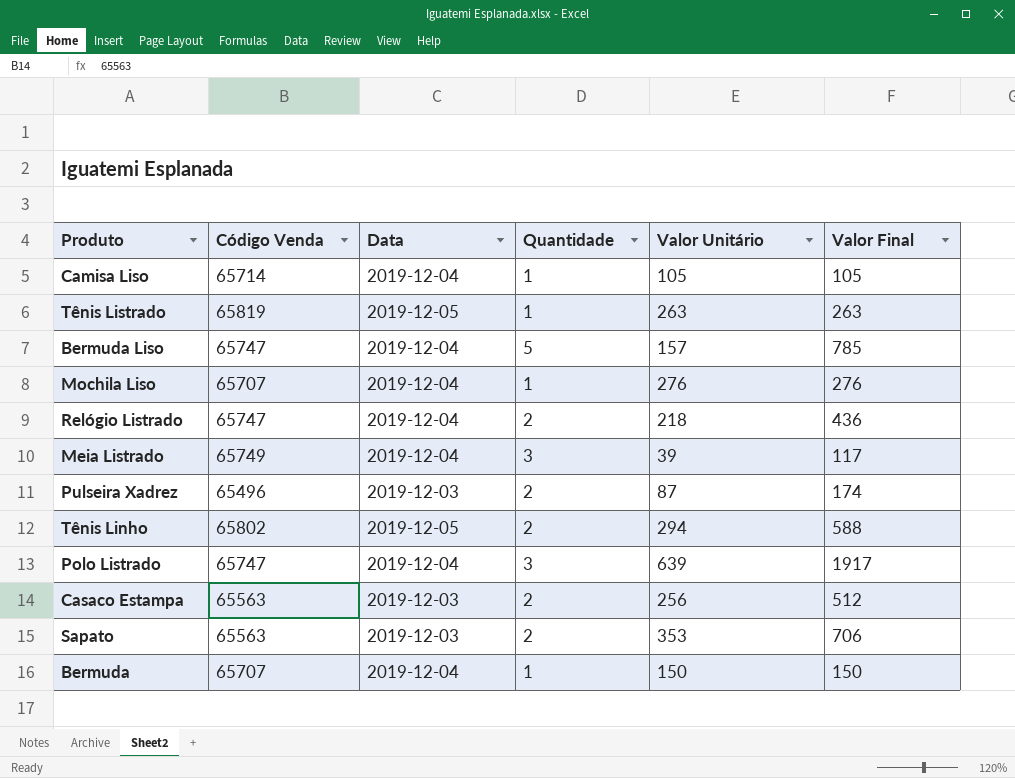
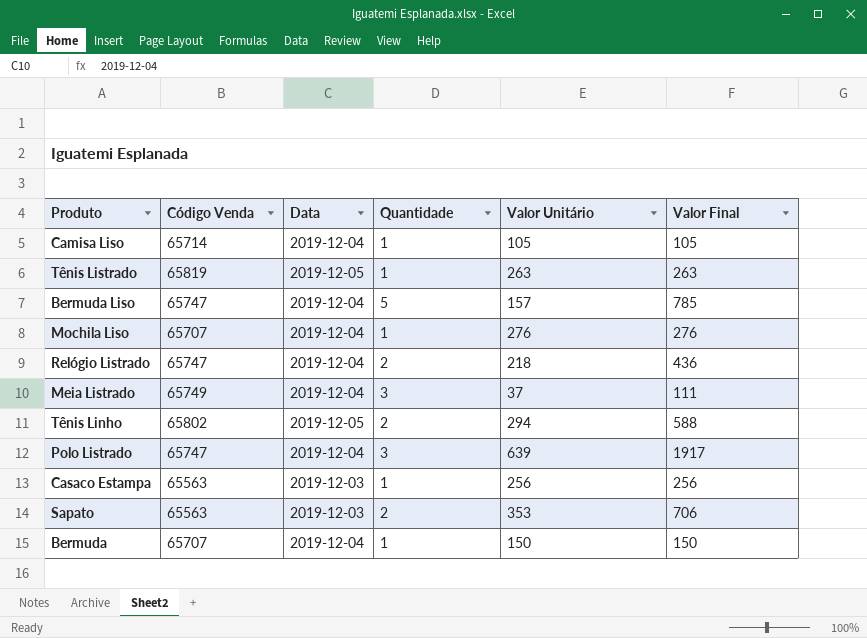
row Pulseira Xadrez: 65496 | 2019-12-03 | 2 | 87 | 174 -> none
Meia Listrado | Valor Unitário: 39 -> 37
Meia Listrado | Valor Final: 117 -> 111
Casaco Estampa | Quantidade: 2 -> 1
Casaco Estampa | Valor Final: 512 -> 256

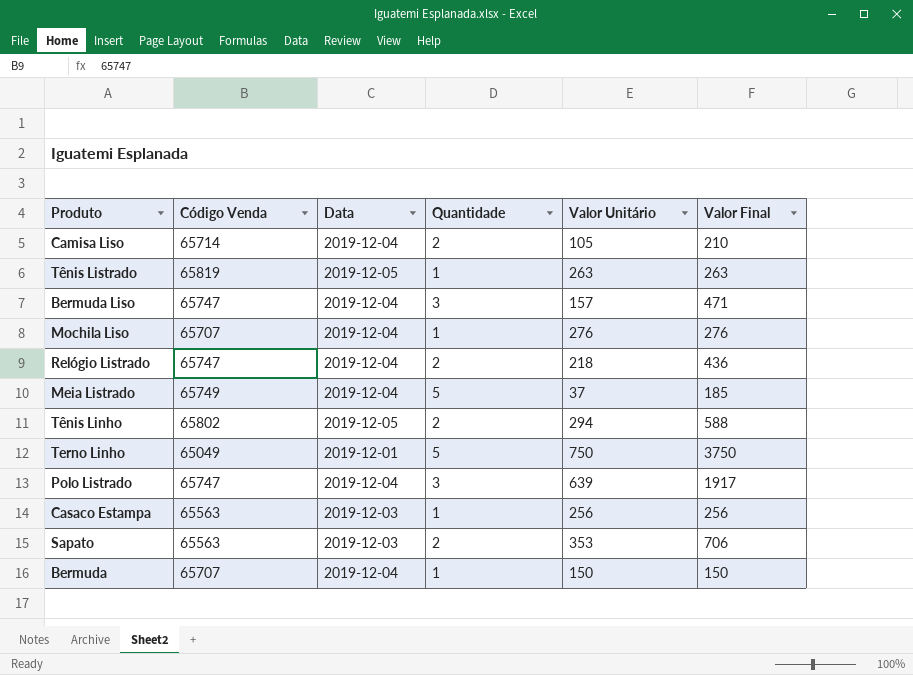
Camisa Liso | Quantidade: 1 -> 2
Camisa Liso | Valor Final: 105 -> 210
Bermuda Liso | Quantidade: 5 -> 3
Bermuda Liso | Valor Final: 785 -> 471
Meia Listrado | Quantidade: 3 -> 5
Meia Listrado | Valor Final: 111 -> 185
row Terno Linho: none -> 65049 | 2019-12-01 | 5 | 750 | 3750

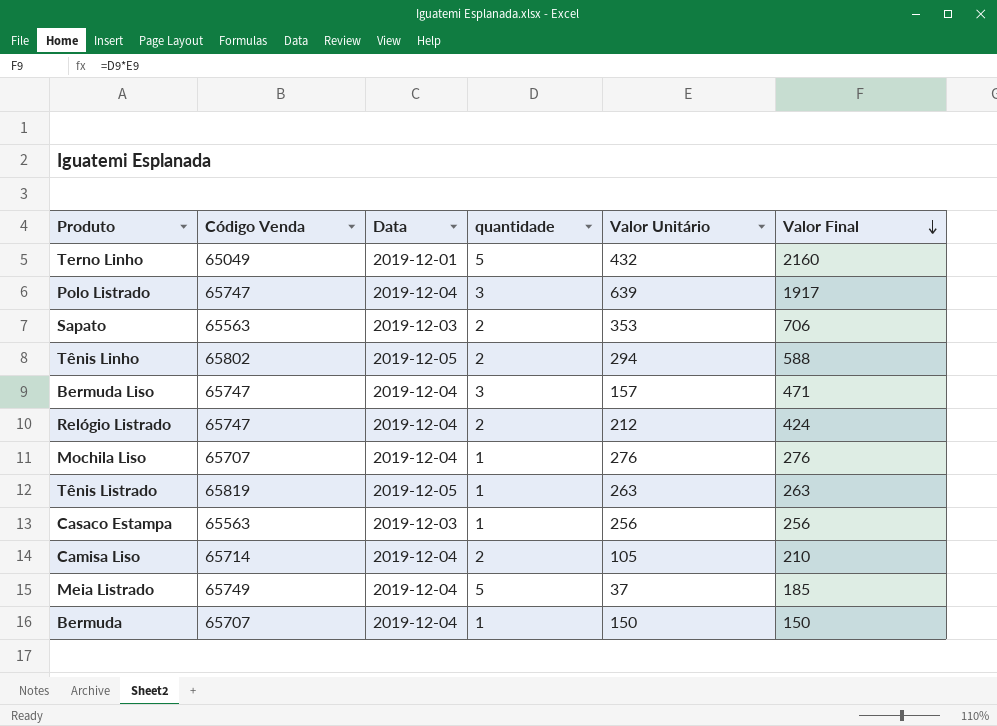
row order: none -> Valor Final descending
column name: Quantidade -> quantidade
Terno Linho | Valor Unitário: 750 -> 432
Terno Linho | Valor Final: 3750 -> 2160
Relógio Listrado | Valor Unitário: 218 -> 212
Relógio Listrado | Valor Final: 436 -> 424

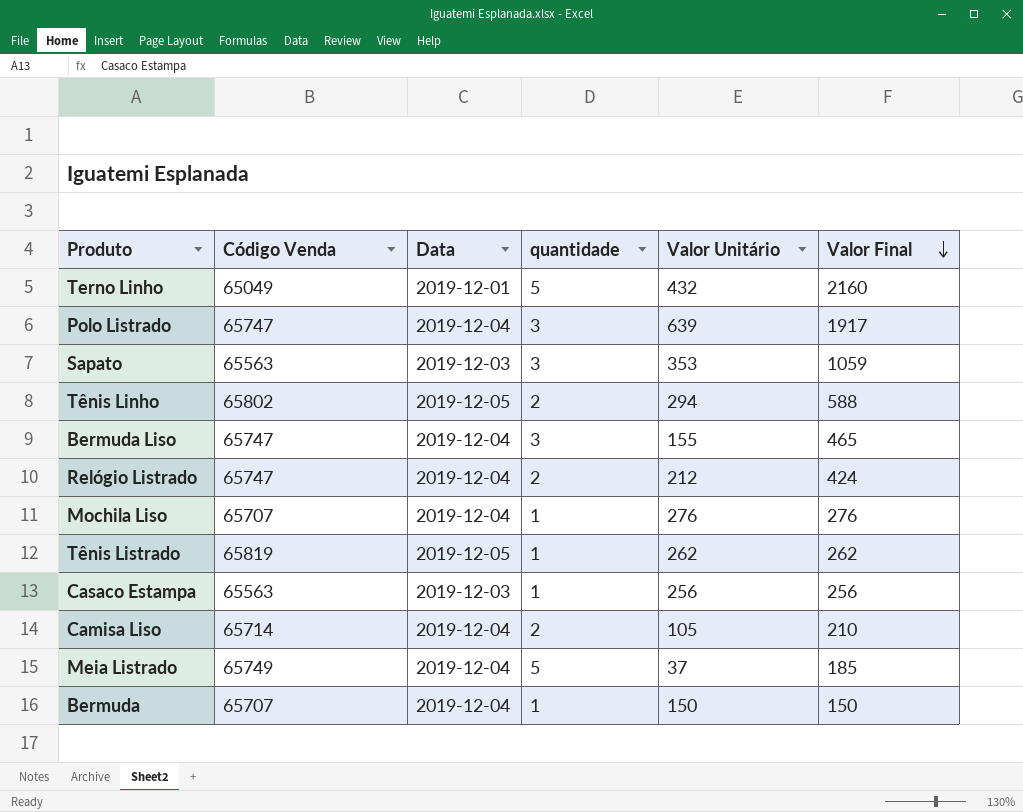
Sapato | quantidade: 2 -> 3
Sapato | Valor Final: 706 -> 1059
Bermuda Liso | Valor Unitário: 157 -> 155
Bermuda Liso | Valor Final: 471 -> 465
Tênis Listrado | Valor Unitário: 263 -> 262
Tênis Listrado | Valor Final: 263 -> 262

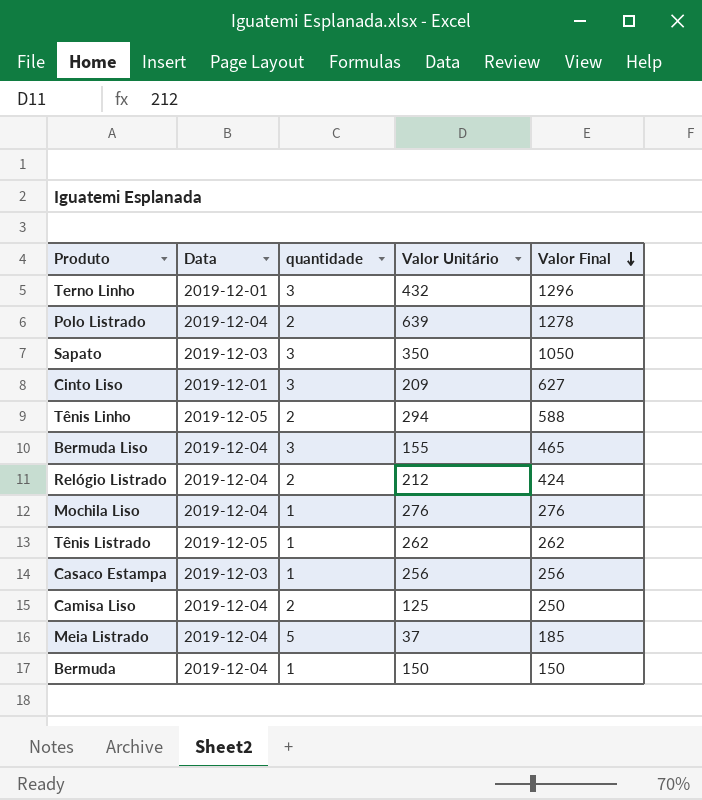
column Código Venda | position: 2 -> none
Terno Linho | quantidade: 5 -> 3
Terno Linho | Valor Final: 2160 -> 1296
Polo Listrado | quantidade: 3 -> 2
Polo Listrado | Valor Final: 1917 -> 1278
Sapato | Valor Unitário: 353 -> 350
Sapato | Valor Final: 1059 -> 1050
row Cinto Liso: none -> 2019-12-01 | 3 | 209 | 627
Camisa Liso | Valor Unitário: 105 -> 125
Camisa Liso | Valor Final: 210 -> 250

